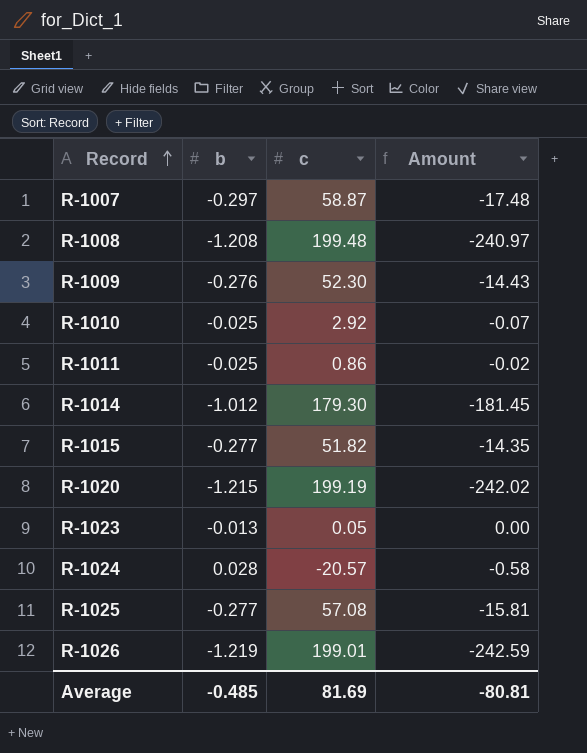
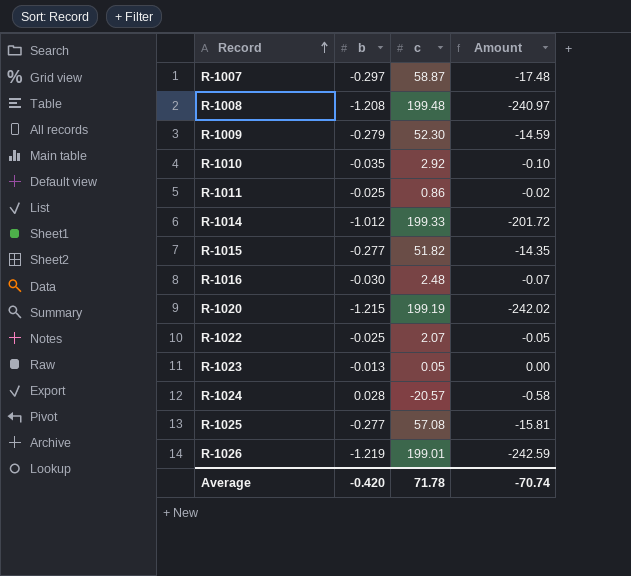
R-1009 | b: -0.276 -> -0.279
R-1009 | Amount: -14.43 -> -14.59
R-1010 | b: -0.025 -> -0.035
R-1010 | Amount: -0.07 -> -0.10
R-1014 | c: 179.30 -> 199.33
R-1014 | Amount: -181.45 -> -201.72
row R-1016: none -> -0.030 | 2.48 | -0.07
row R-1022: none -> -0.025 | 2.07 | -0.05
Average | b: -0.485 -> -0.420
Average | c: 81.69 -> 71.78
Average | Amount: -80.81 -> -70.74

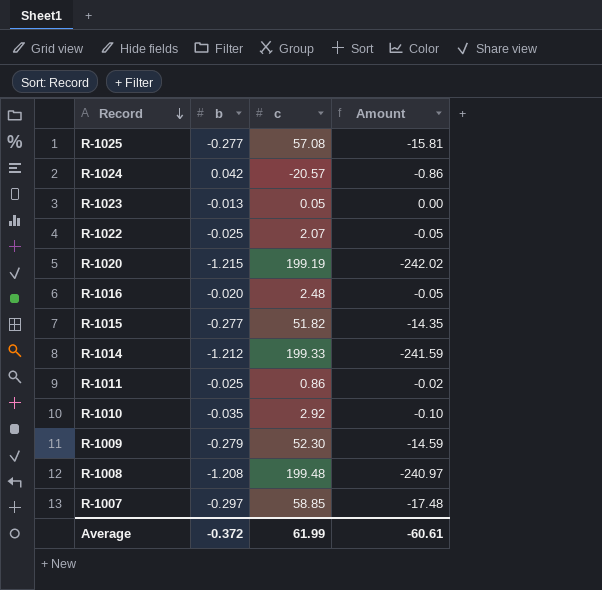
row order: Record ascending -> Record descending
row R-1026: -1.219 | 199.01 | -242.59 -> none
R-1024 | b: 0.028 -> 0.042
R-1024 | Amount: -0.58 -> -0.86
R-1016 | b: -0.030 -> -0.020
R-1016 | Amount: -0.07 -> -0.05
R-1014 | b: -1.012 -> -1.212
R-1014 | Amount: -201.72 -> -241.59
R-1007 | c: 58.87 -> 58.85
Average | b: -0.420 -> -0.372
Average | c: 71.78 -> 61.99
Average | Amount: -70.74 -> -60.61

